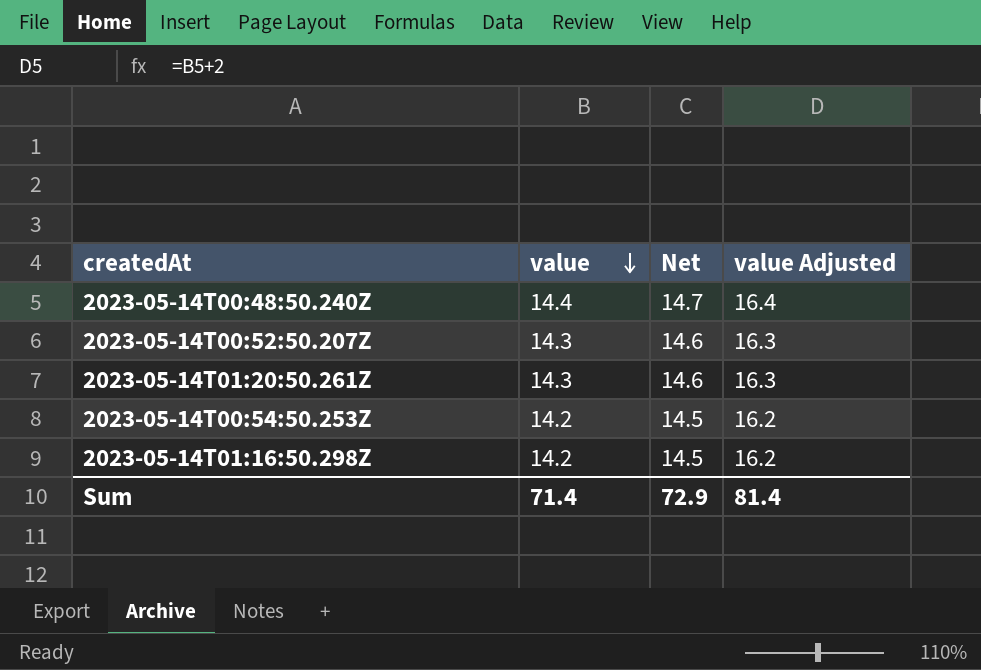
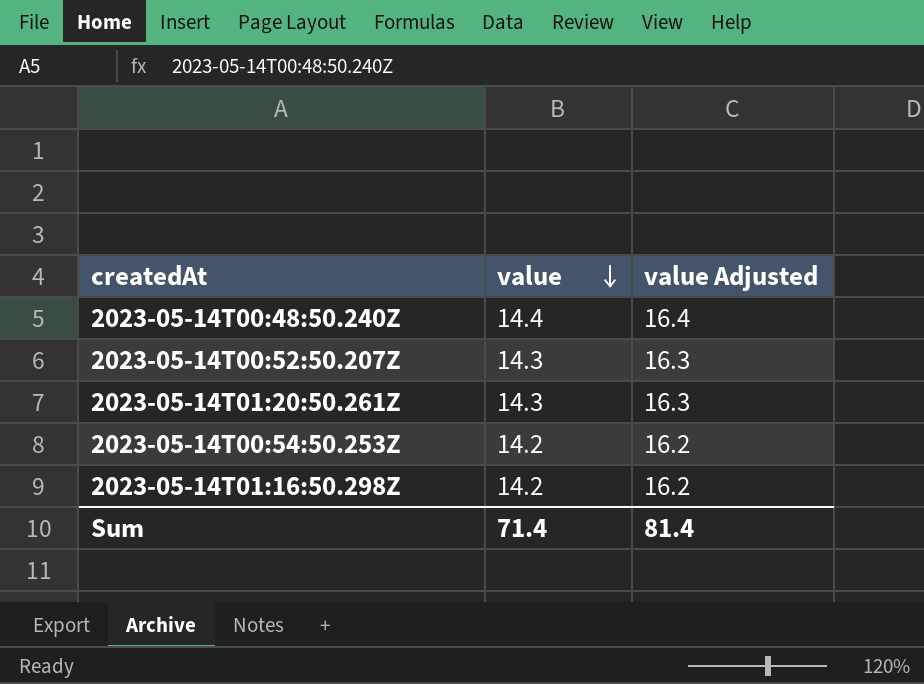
column Net | formula: [value] * 1.02 -> none

